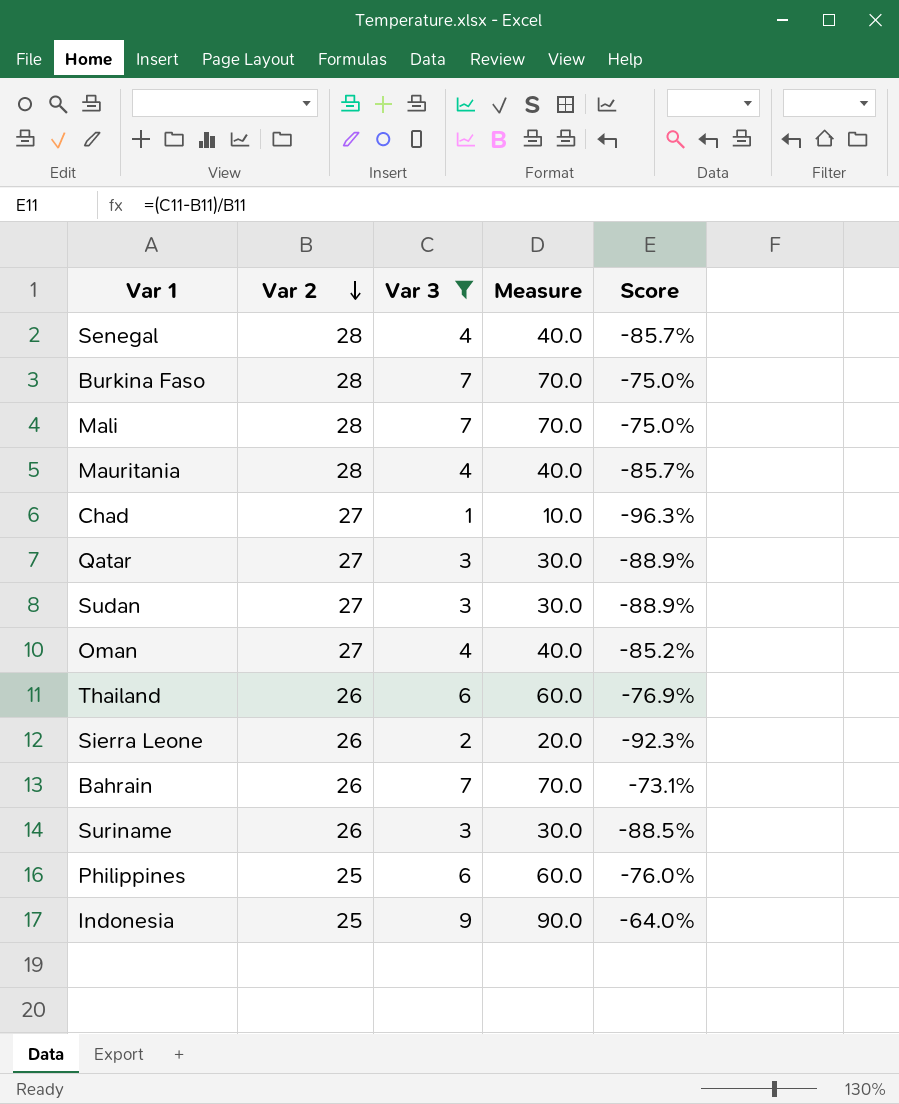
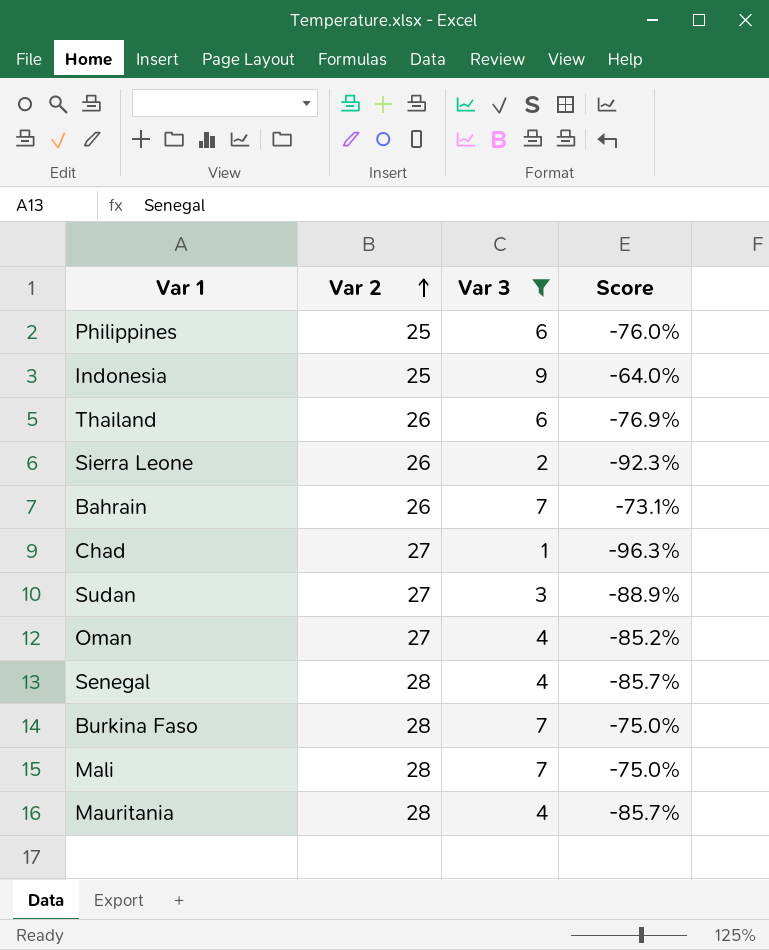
row order: Var 2 descending -> Var 2 ascending
column Measure | formula: [Var 3] * 10 -> none
row Qatar: 27 | 3 | 30.0 | -88.9% -> none
row Suriname: 26 | 3 | 30.0 | -88.5% -> none

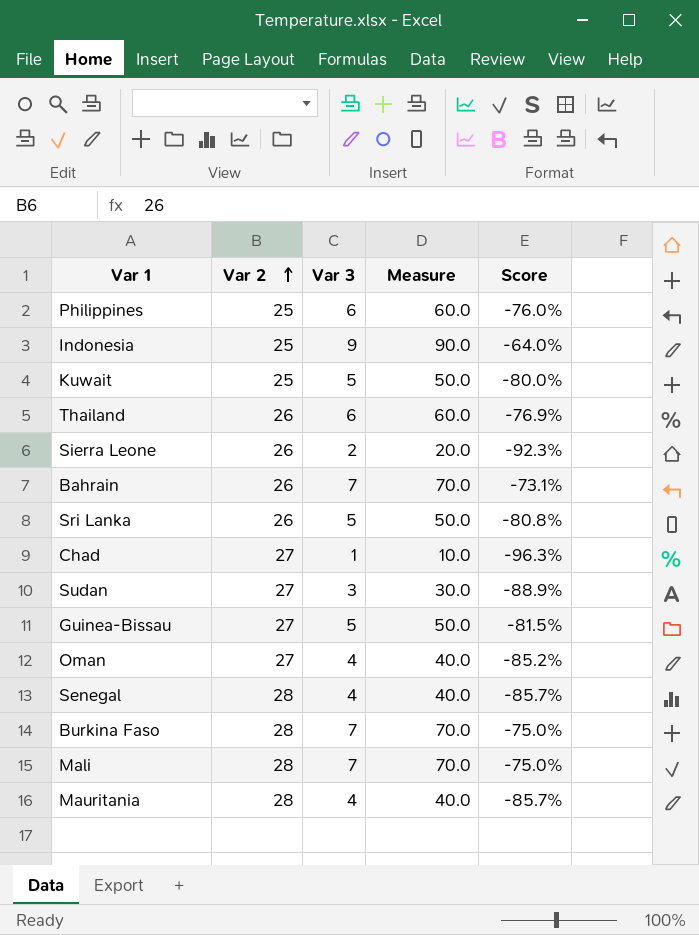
filter: Var 3 != 5 -> none
column Measure | formula: none -> [Var 3] * 10

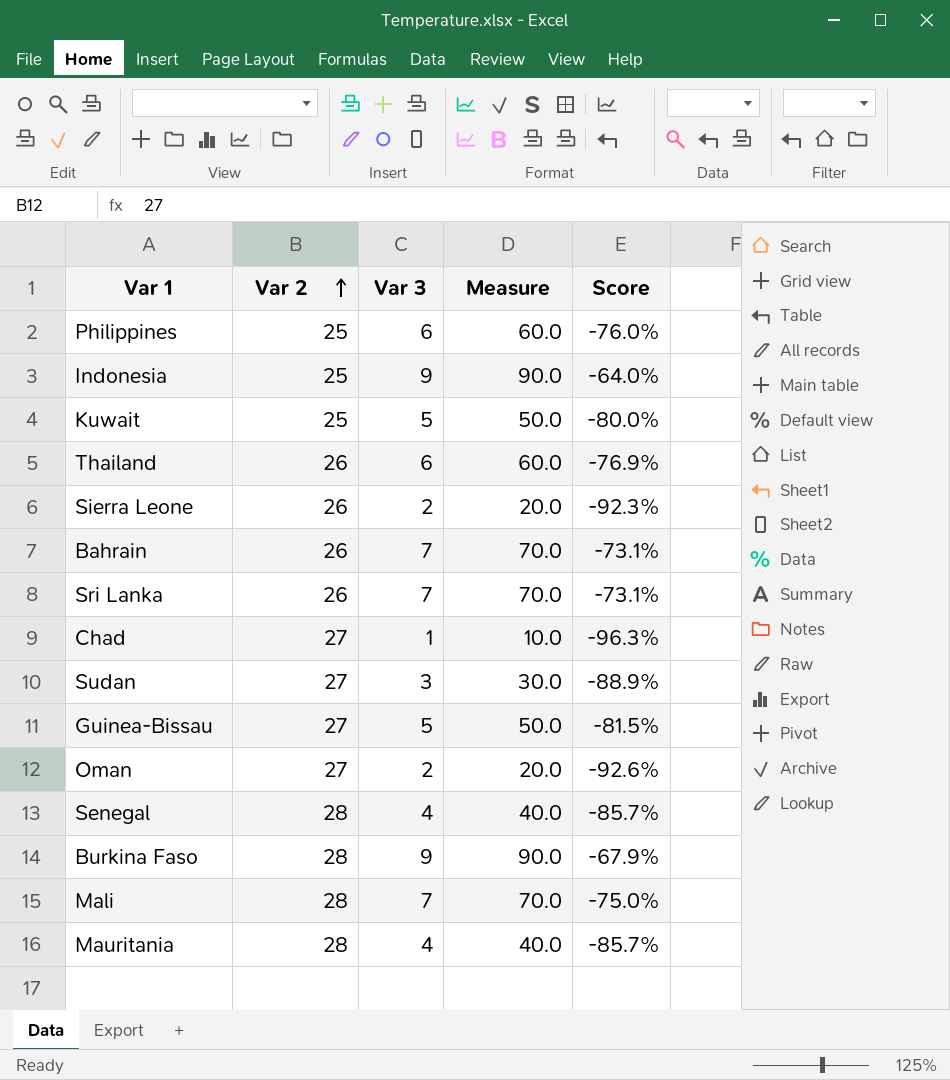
Sri Lanka | Var 3: 5 -> 7
Sri Lanka | Measure: 50.0 -> 70.0
Sri Lanka | Score: -80.8% -> -73.1%
Oman | Var 3: 4 -> 2
Oman | Measure: 40.0 -> 20.0
Oman | Score: -85.2% -> -92.6%
Burkina Faso | Var 3: 7 -> 9
Burkina Faso | Measure: 70.0 -> 90.0
Burkina Faso | Score: -75.0% -> -67.9%

